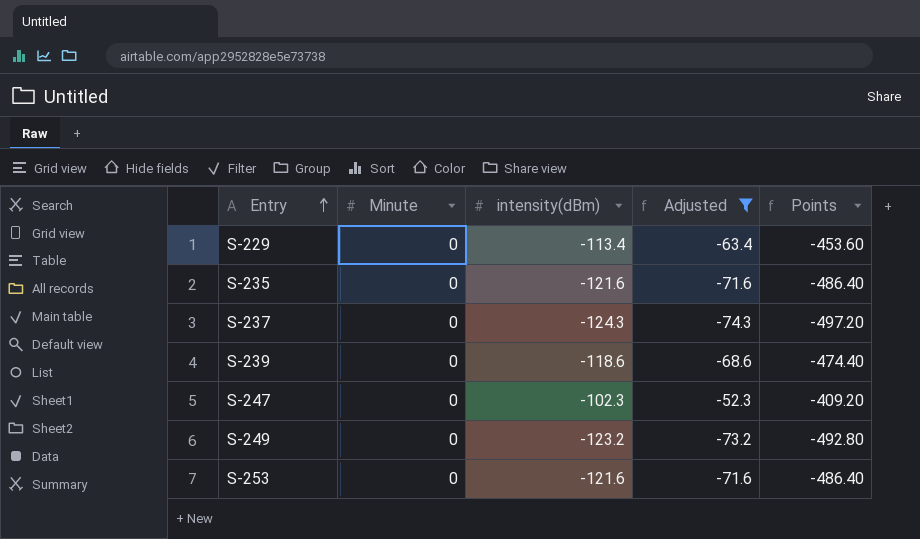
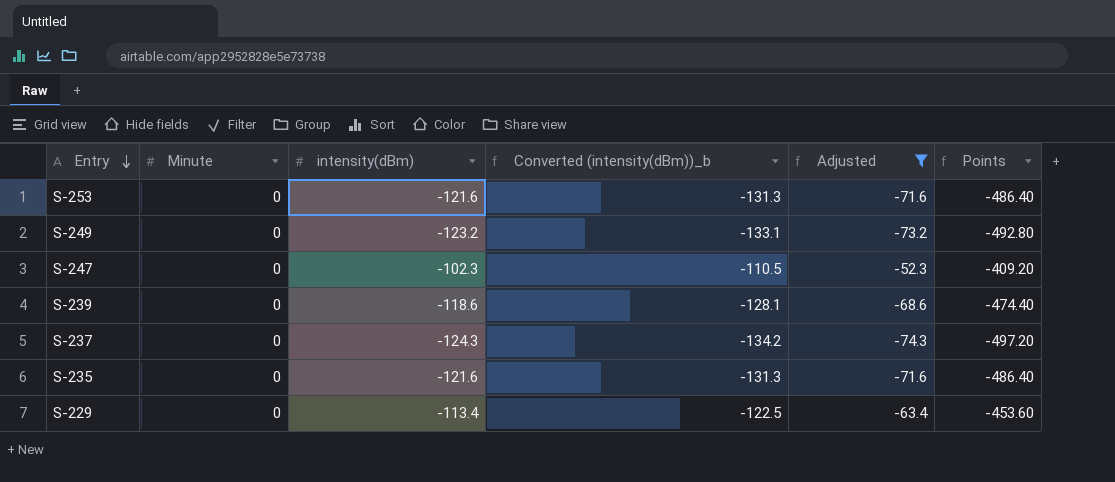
row order: Entry ascending -> Entry descending
column Converted (intensity(dBm))_b | formula: none -> [intensity(dBm)] * 1.08

